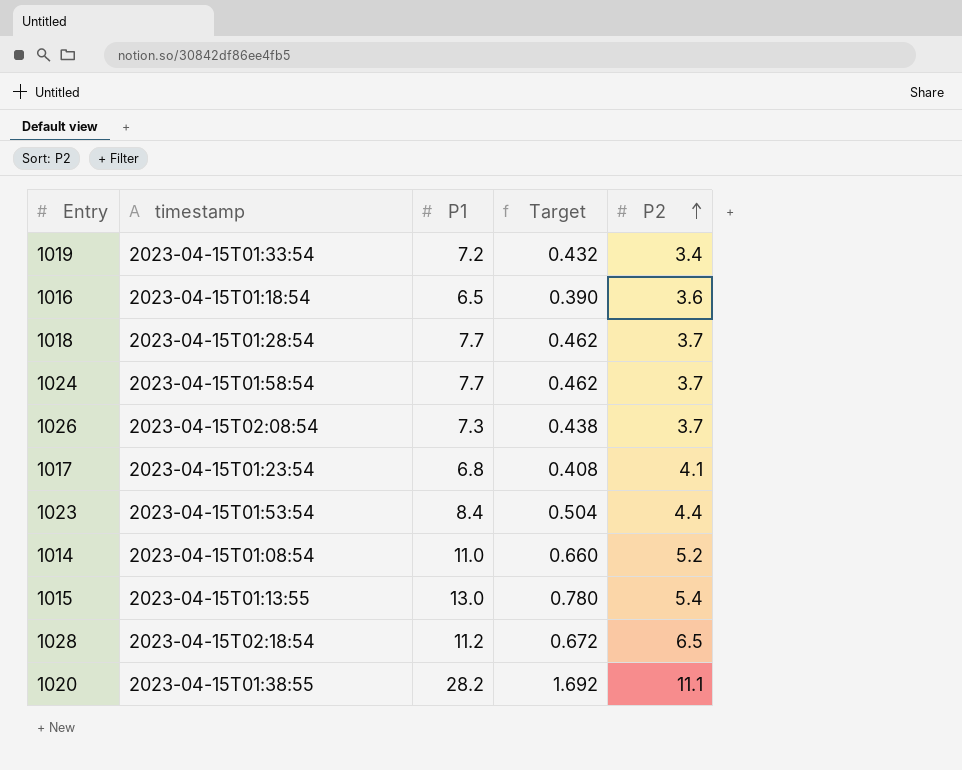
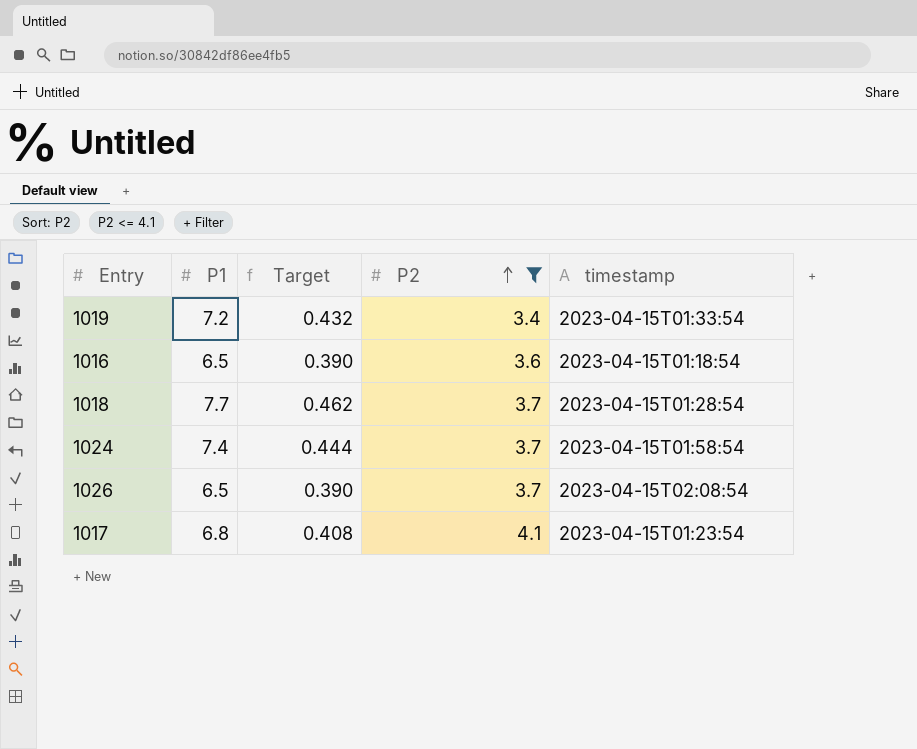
filter: none -> P2 <= 4.1
column timestamp | position: 2 -> 5
1024 | P1: 7.7 -> 7.4
1024 | Target: 0.462 -> 0.444
1026 | P1: 7.3 -> 6.5
1026 | Target: 0.438 -> 0.390

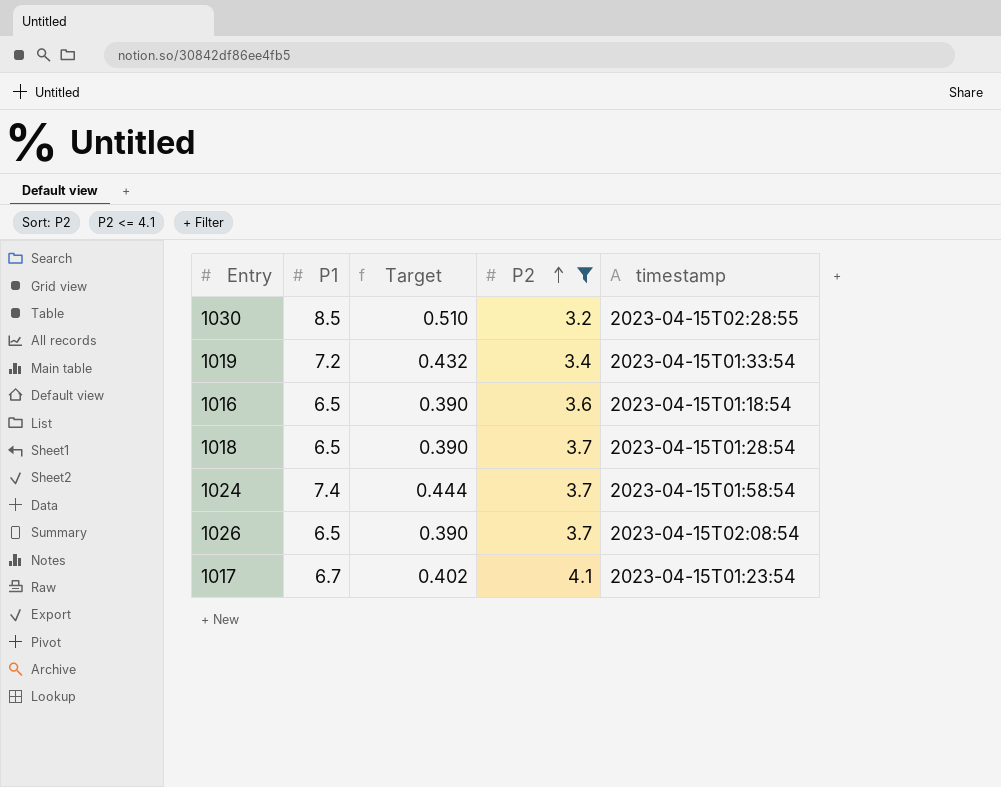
row 1030: none -> 8.5 | 0.510 | 3.2 | 2023-04-15T02:28:55
1018 | P1: 7.7 -> 6.5
1018 | Target: 0.462 -> 0.390
1017 | P1: 6.8 -> 6.7
1017 | Target: 0.408 -> 0.402

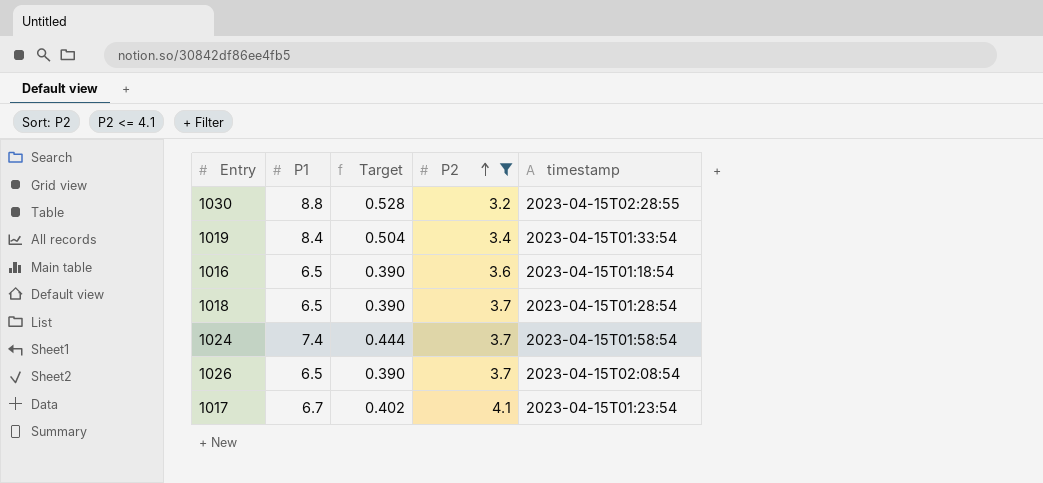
1030 | P1: 8.5 -> 8.8
1030 | Target: 0.510 -> 0.528
1019 | P1: 7.2 -> 8.4
1019 | Target: 0.432 -> 0.504

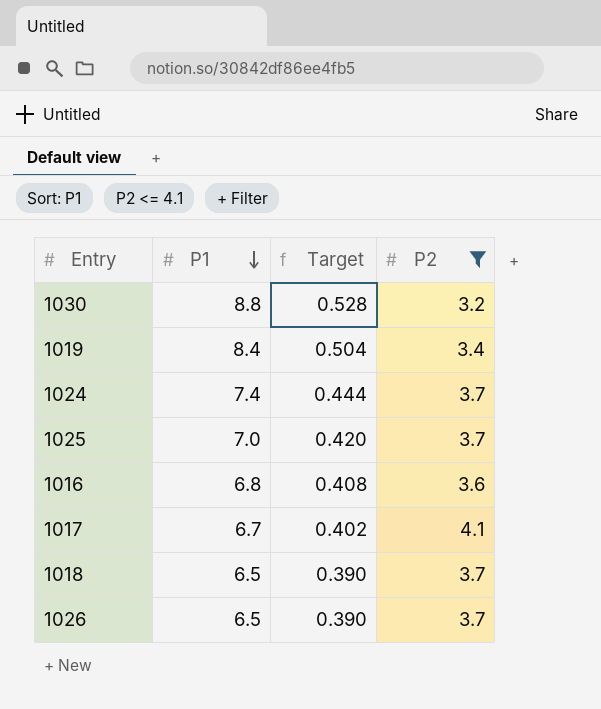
row order: P2 ascending -> P1 descending
column timestamp | position: 5 -> none
row 1025: none -> 7.0 | 0.420 | 3.7
1016 | P1: 6.5 -> 6.8
1016 | Target: 0.390 -> 0.408

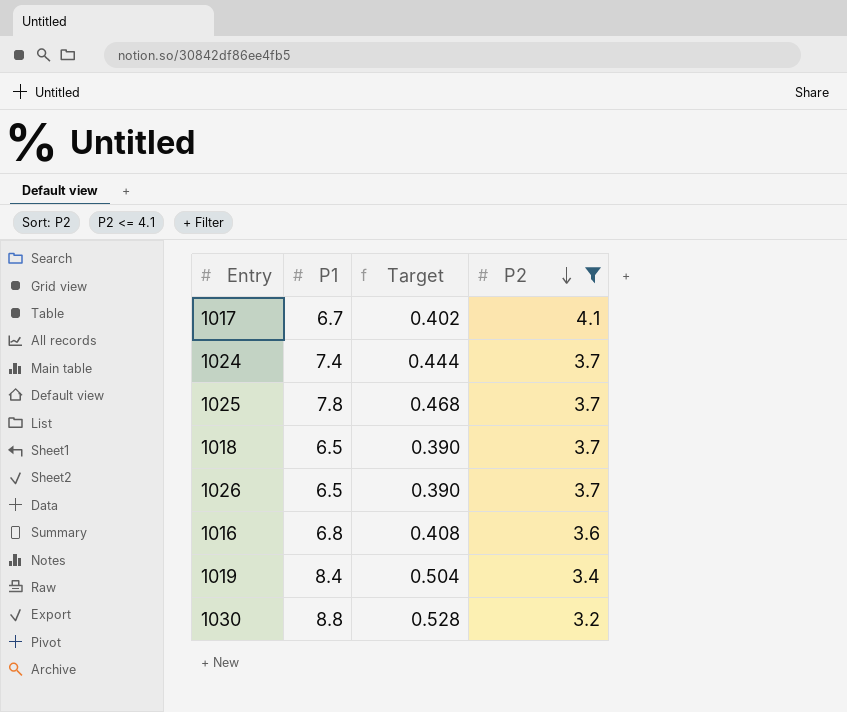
row order: P1 descending -> P2 descending
1025 | P1: 7.0 -> 7.8
1025 | Target: 0.420 -> 0.468

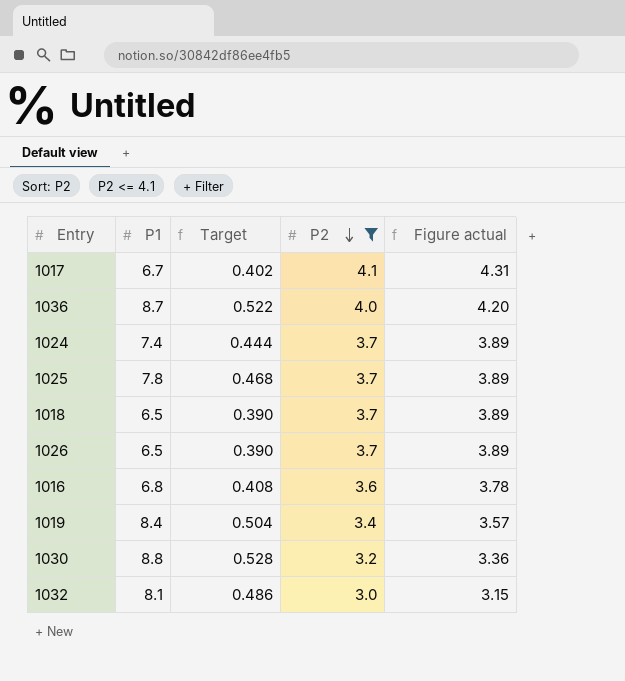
column Figure actual | formula: none -> [P2] * 1.05
row 1036: none -> 8.7 | 0.522 | 4.0 | 4.20
row 1032: none -> 8.1 | 0.486 | 3.0 | 3.15

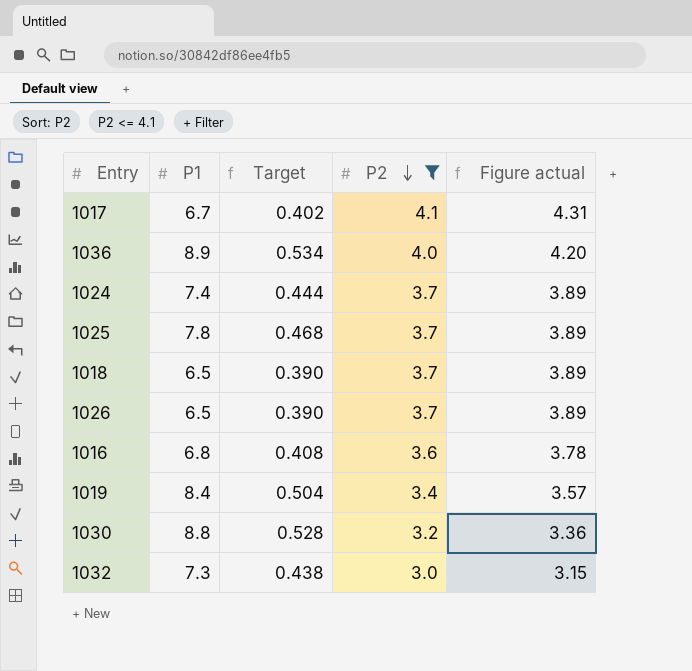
1036 | P1: 8.7 -> 8.9
1036 | Target: 0.522 -> 0.534
1032 | P1: 8.1 -> 7.3
1032 | Target: 0.486 -> 0.438

